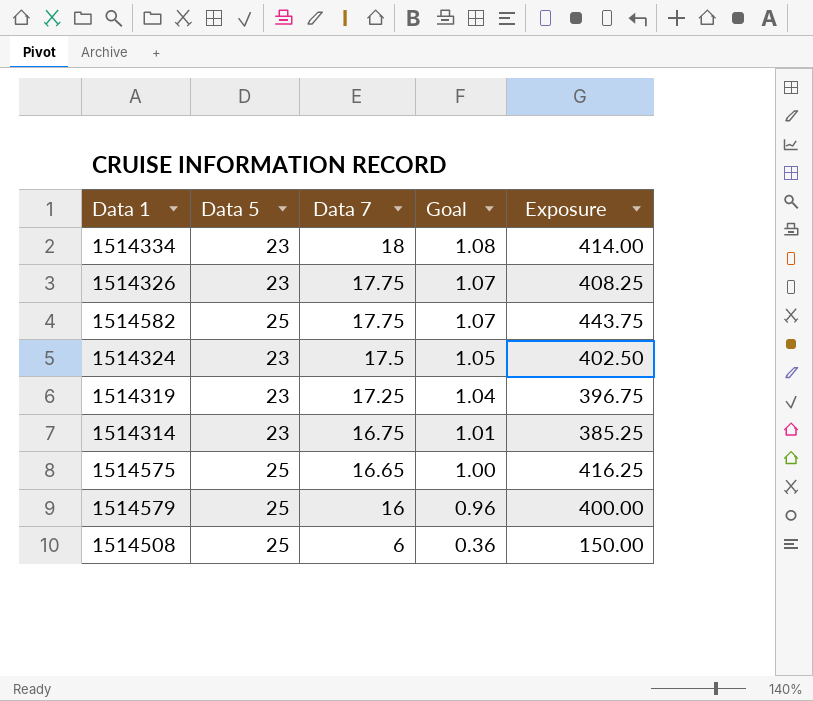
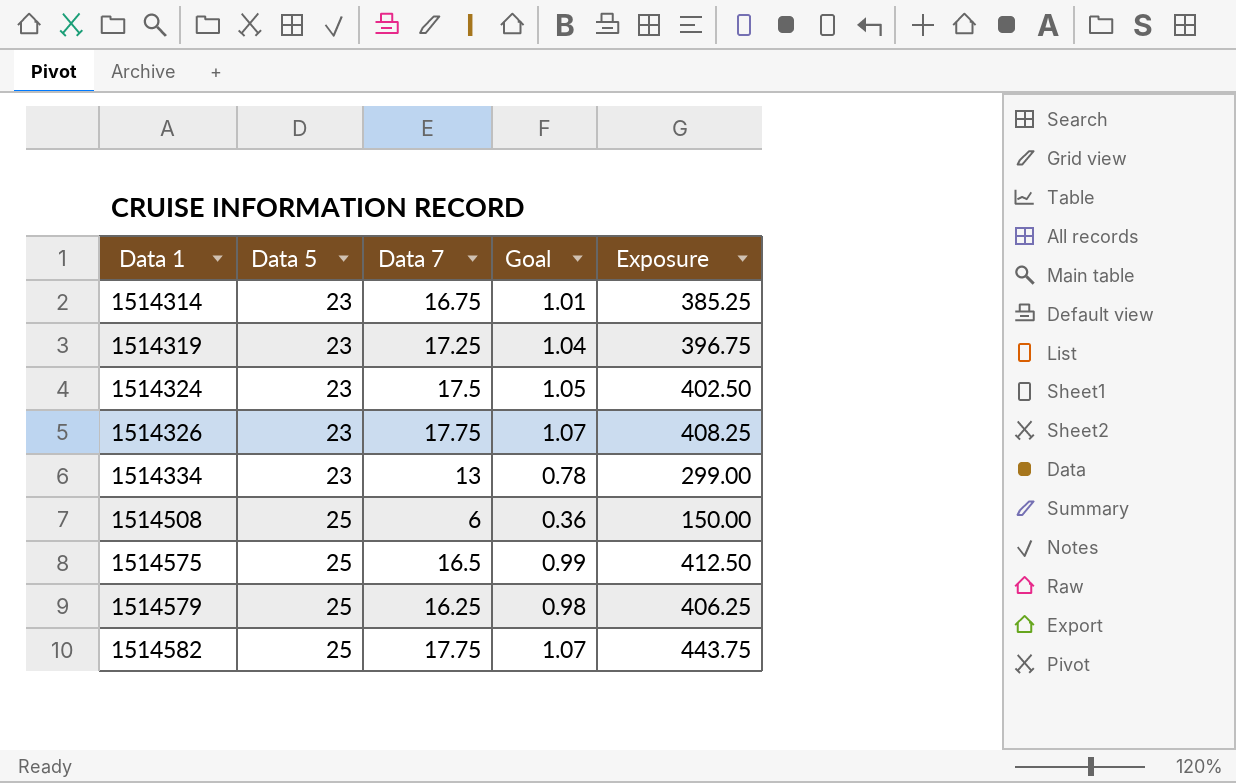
row order: Data 7 descending -> Data 1 ascending
1514334 | Data 7: 18 -> 13
1514334 | Goal: 1.08 -> 0.78
1514334 | Exposure: 414.00 -> 299.00
1514575 | Data 7: 16.65 -> 16.5
1514575 | Goal: 1.00 -> 0.99
1514575 | Exposure: 416.25 -> 412.50
1514579 | Data 7: 16 -> 16.25
1514579 | Goal: 0.96 -> 0.98
1514579 | Exposure: 400.00 -> 406.25

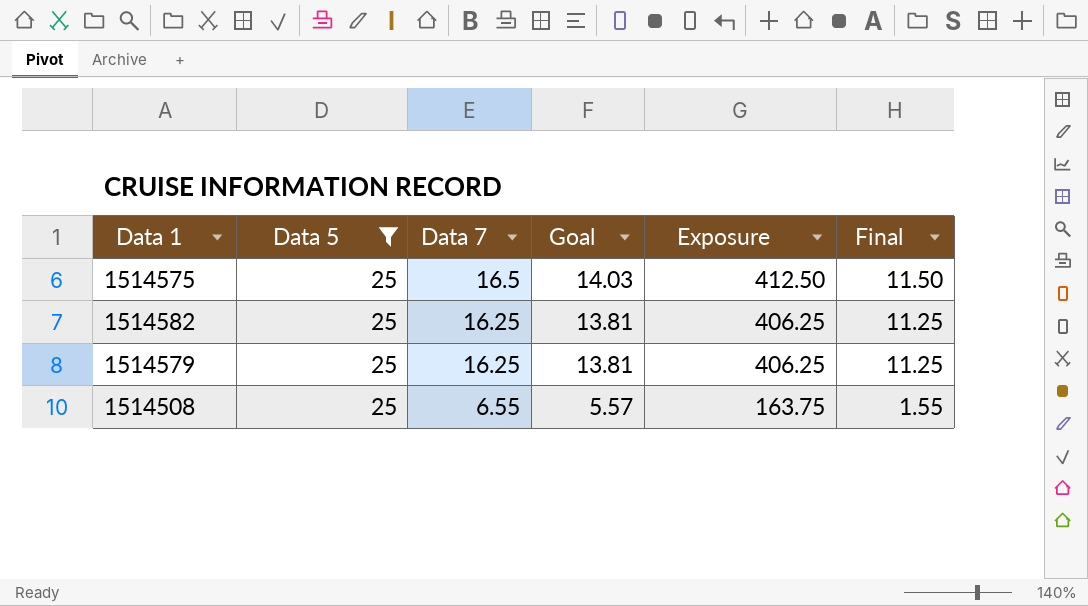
filter: none -> Data 5 = 25
row order: Data 1 ascending -> Data 7 descending
column Goal | formula: [Data 7] * 0.06 -> [Data 7] * 0.85
column Final | formula: none -> [Data 7] - 5
1514582 | Data 7: 17.75 -> 16.25
1514582 | Exposure: 443.75 -> 406.25
1514508 | Data 7: 6 -> 6.55
1514508 | Exposure: 150.00 -> 163.75

